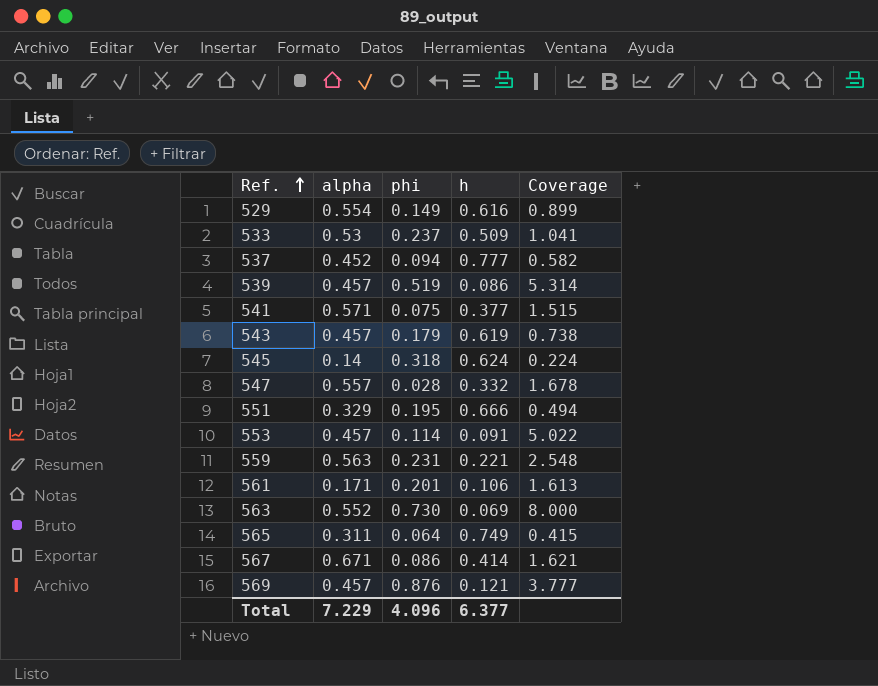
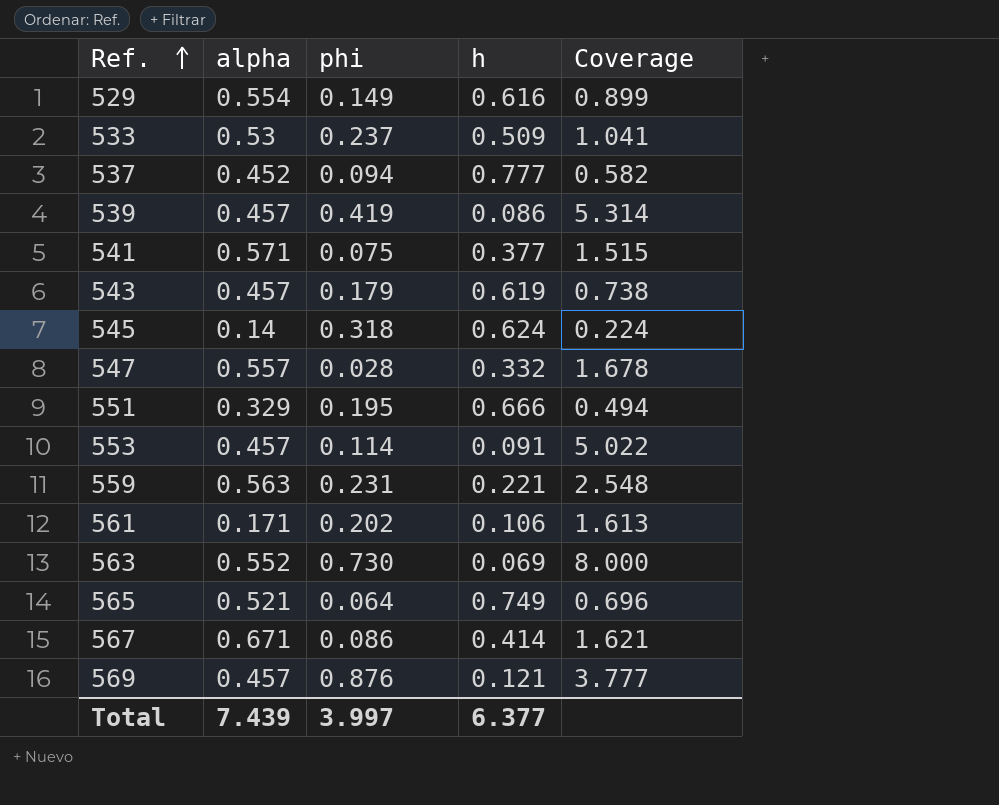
539 | phi: 0.519 -> 0.419
561 | phi: 0.201 -> 0.202
565 | alpha: 0.311 -> 0.521
565 | Coverage: 0.415 -> 0.696
Total | alpha: 7.229 -> 7.439
Total | phi: 4.096 -> 3.997

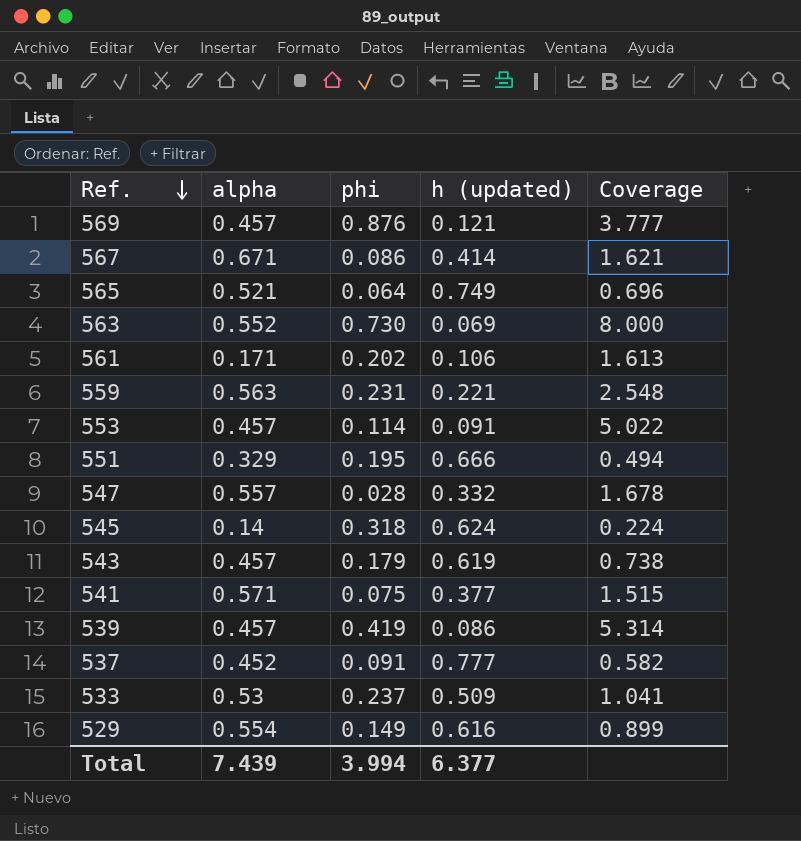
row order: Ref. ascending -> Ref. descending
column name: h -> h (updated)
537 | phi: 0.094 -> 0.091
Total | phi: 3.997 -> 3.994

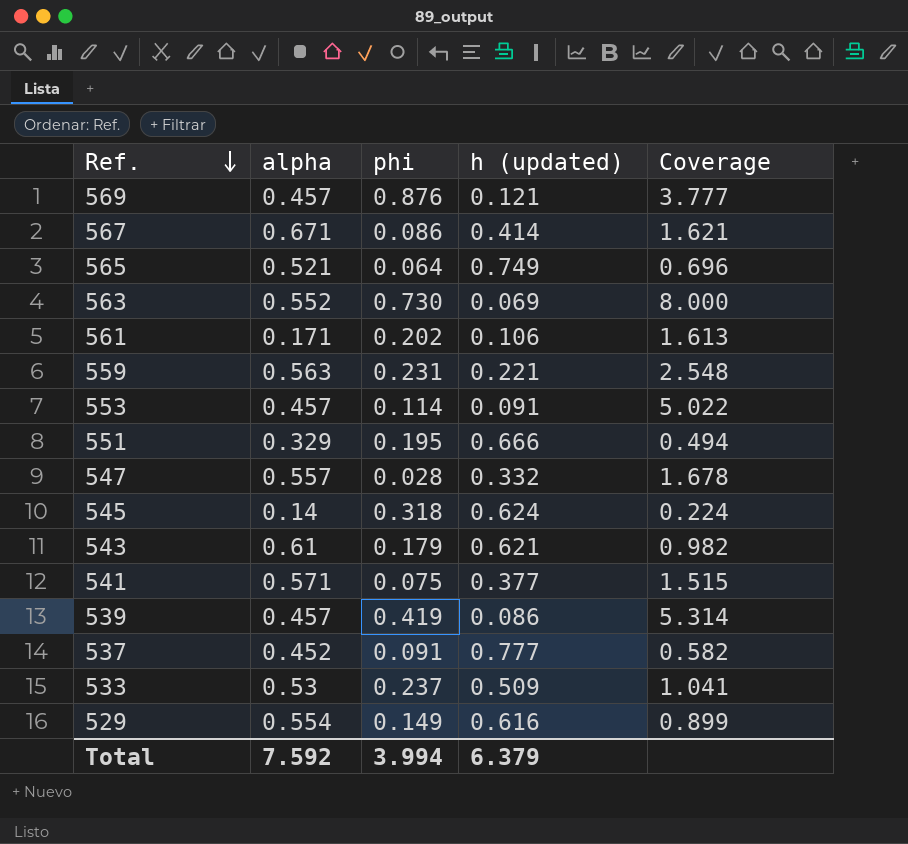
543 | alpha: 0.457 -> 0.61
543 | h (updated): 0.619 -> 0.621
543 | Coverage: 0.738 -> 0.982
Total | alpha: 7.439 -> 7.592
Total | h (updated): 6.377 -> 6.379

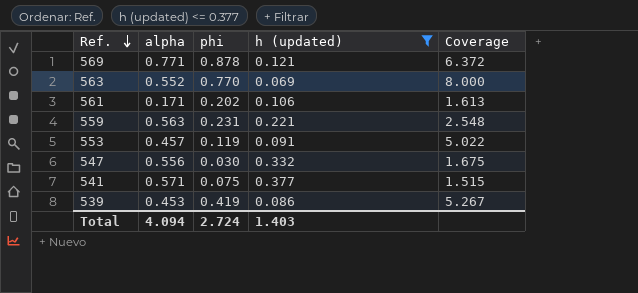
filter: none -> h (updated) <= 0.377
569 | alpha: 0.457 -> 0.771
569 | phi: 0.876 -> 0.878
569 | Coverage: 3.777 -> 6.372
563 | phi: 0.730 -> 0.770
553 | phi: 0.114 -> 0.119
547 | alpha: 0.557 -> 0.556
547 | phi: 0.028 -> 0.030
547 | Coverage: 1.678 -> 1.675
539 | alpha: 0.457 -> 0.453
539 | Coverage: 5.314 -> 5.267
Total | alpha: 7.592 -> 4.094
Total | phi: 3.994 -> 2.724
Total | h (updated): 6.379 -> 1.403

